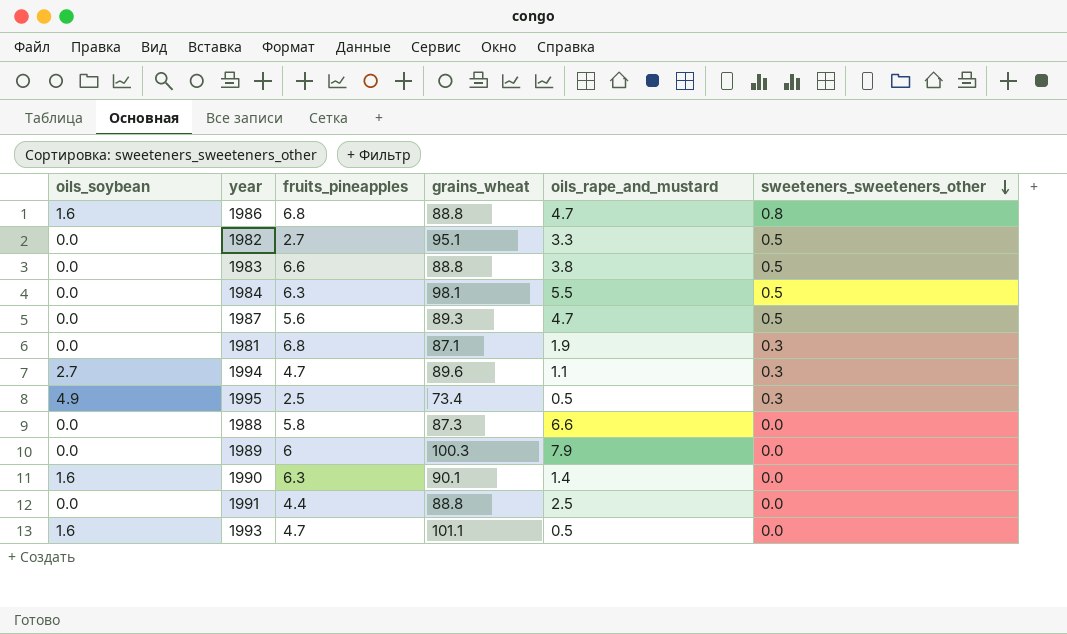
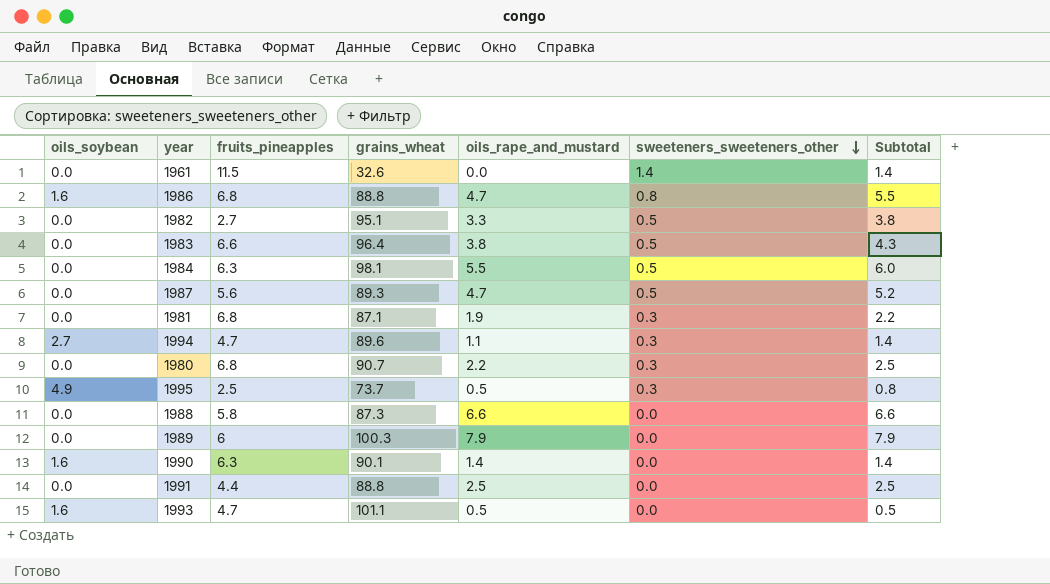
column Subtotal | formula: none -> [oils_rape_and_mustard] + [sweeteners_sweeteners_other]
row 1961: none -> 0.0 | 11.5 | 32.6 | 0.0 | 1.4 | 1.4
1983 | grains_wheat: 88.8 -> 96.4
row 1980: none -> 0.0 | 6.8 | 90.7 | 2.2 | 0.3 | 2.5
1995 | grains_wheat: 73.4 -> 73.7

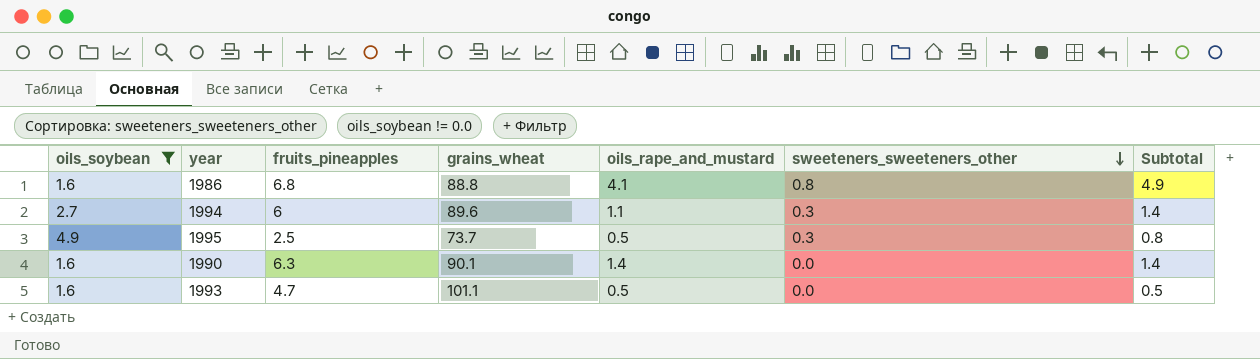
filter: none -> oils_soybean != 0.0
1986 | oils_rape_and_mustard: 4.7 -> 4.1
1986 | Subtotal: 5.5 -> 4.9
1994 | fruits_pineapples: 4.7 -> 6

